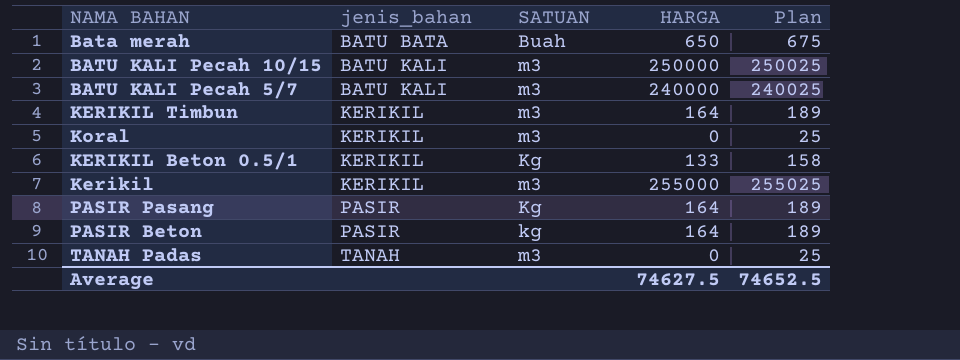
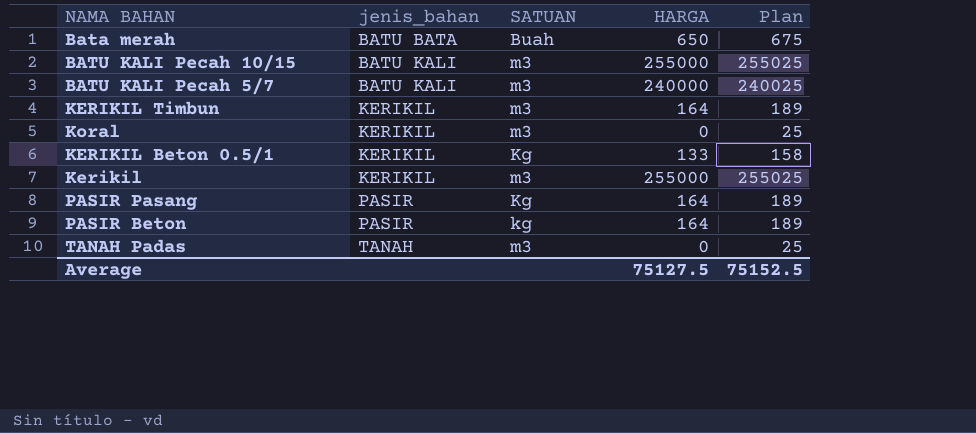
BATU KALI Pecah 10/15 | HARGA: 250000 -> 255000
BATU KALI Pecah 10/15 | Plan: 250025 -> 255025
Average | HARGA: 74627.5 -> 75127.5
Average | Plan: 74652.5 -> 75152.5

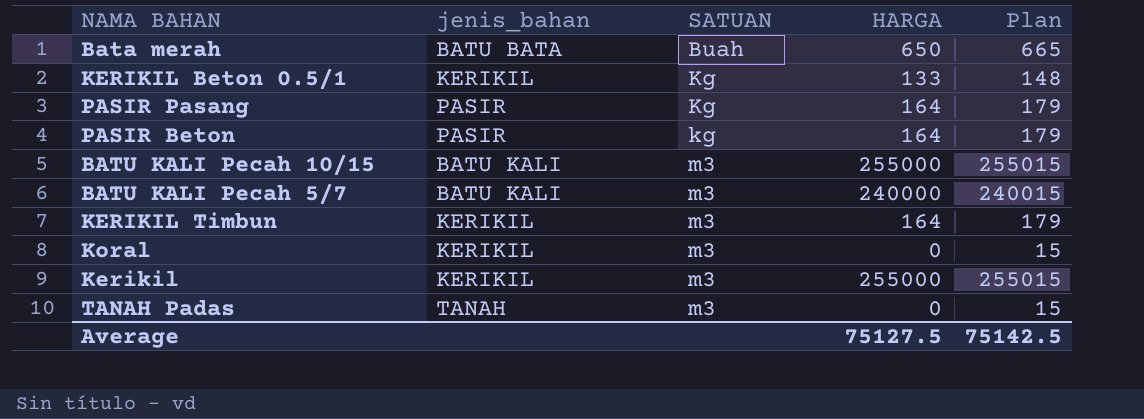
row order: jenis_bahan ascending -> SATUAN ascending
column Plan | formula: [HARGA] + 25 -> [HARGA] + 15
Average | Plan: 75152.5 -> 75142.5

